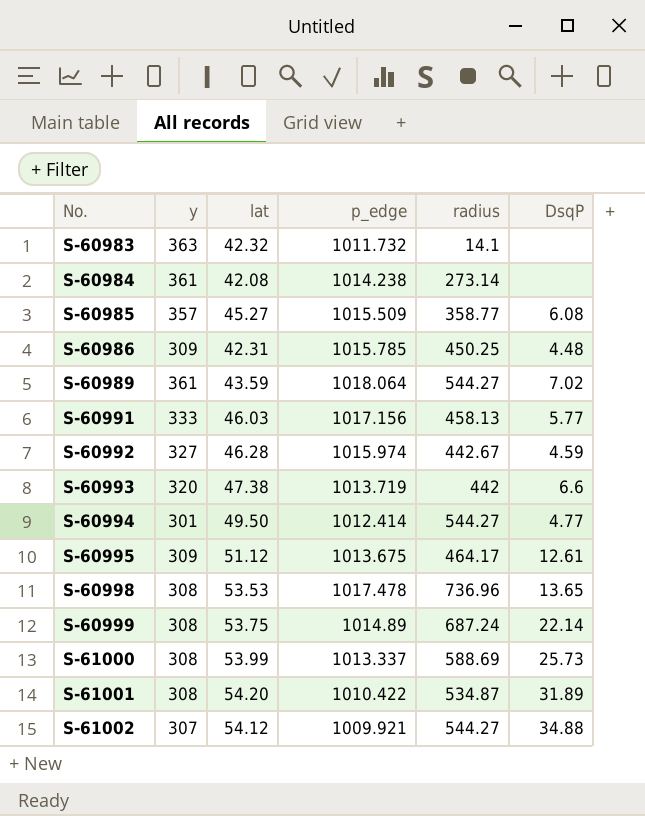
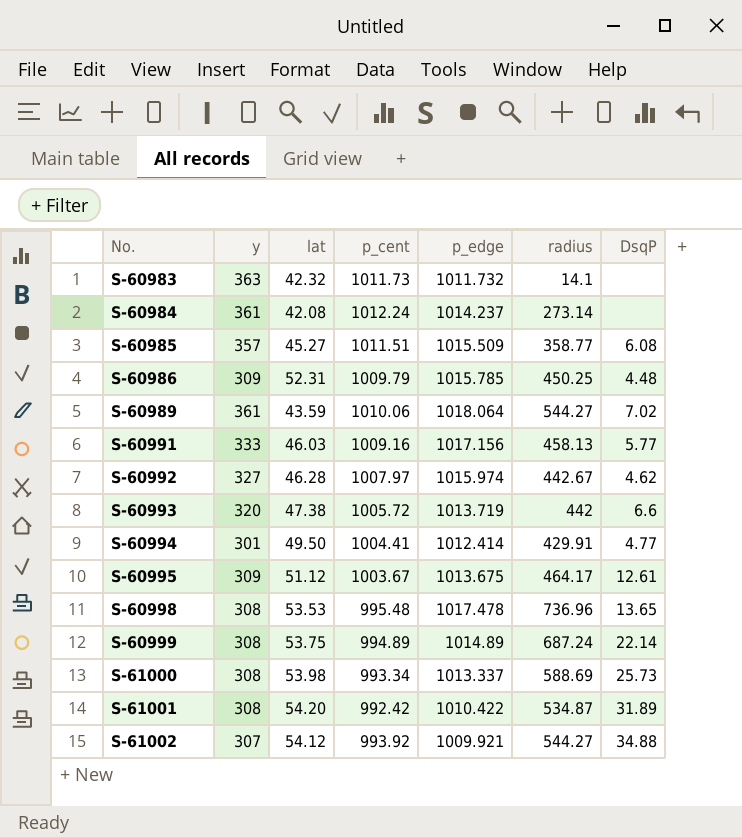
column p_cent | position: none -> 4
S-60984 | p_edge: 1014.238 -> 1014.237
S-60986 | lat: 42.31 -> 52.31
S-60992 | DsqP: 4.59 -> 4.62
S-60994 | radius: 544.27 -> 429.91
S-61000 | lat: 53.99 -> 53.98

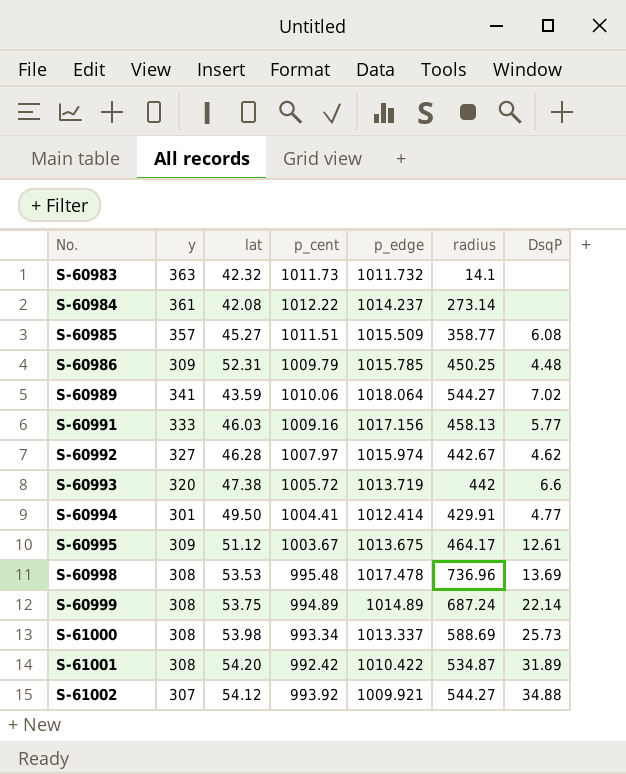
S-60984 | p_cent: 1012.24 -> 1012.22
S-60989 | y: 361 -> 341
S-60998 | DsqP: 13.65 -> 13.69

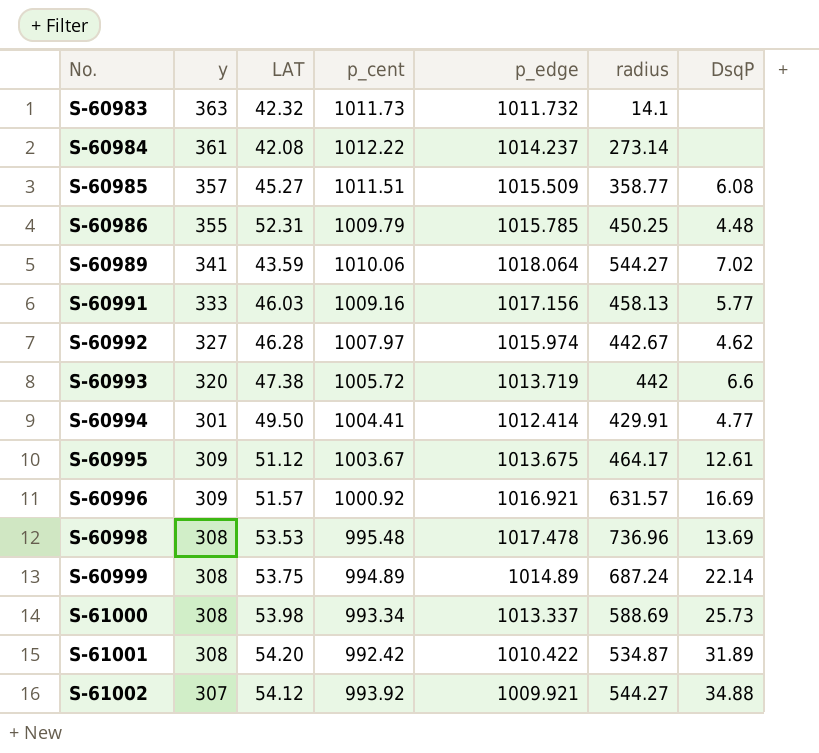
column name: lat -> LAT
S-60986 | y: 309 -> 355
row S-60996: none -> 309 | 51.57 | 1000.92 | 1016.921 | 631.57 | 16.69

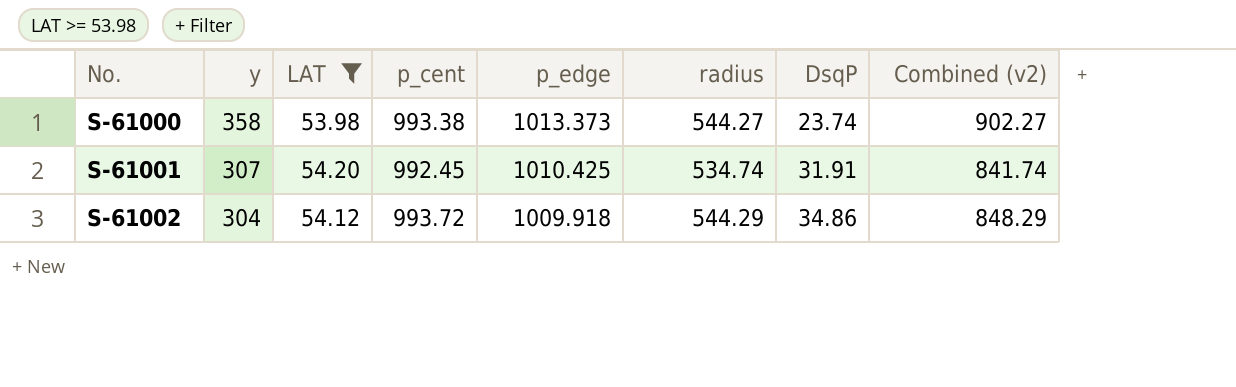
filter: none -> LAT >= 53.98
column Combined (v2) | formula: none -> [y] + [radius]
S-61000 | y: 308 -> 358
S-61000 | p_cent: 993.34 -> 993.38
S-61000 | p_edge: 1013.337 -> 1013.373
S-61000 | radius: 588.69 -> 544.27
S-61000 | DsqP: 25.73 -> 23.74
S-61001 | y: 308 -> 307
S-61001 | p_cent: 992.42 -> 992.45
S-61001 | p_edge: 1010.422 -> 1010.425
S-61001 | radius: 534.87 -> 534.74
S-61001 | DsqP: 31.89 -> 31.91
S-61002 | y: 307 -> 304
S-61002 | p_cent: 993.92 -> 993.72
S-61002 | p_edge: 1009.921 -> 1009.918
S-61002 | radius: 544.27 -> 544.29
S-61002 | DsqP: 34.88 -> 34.86

